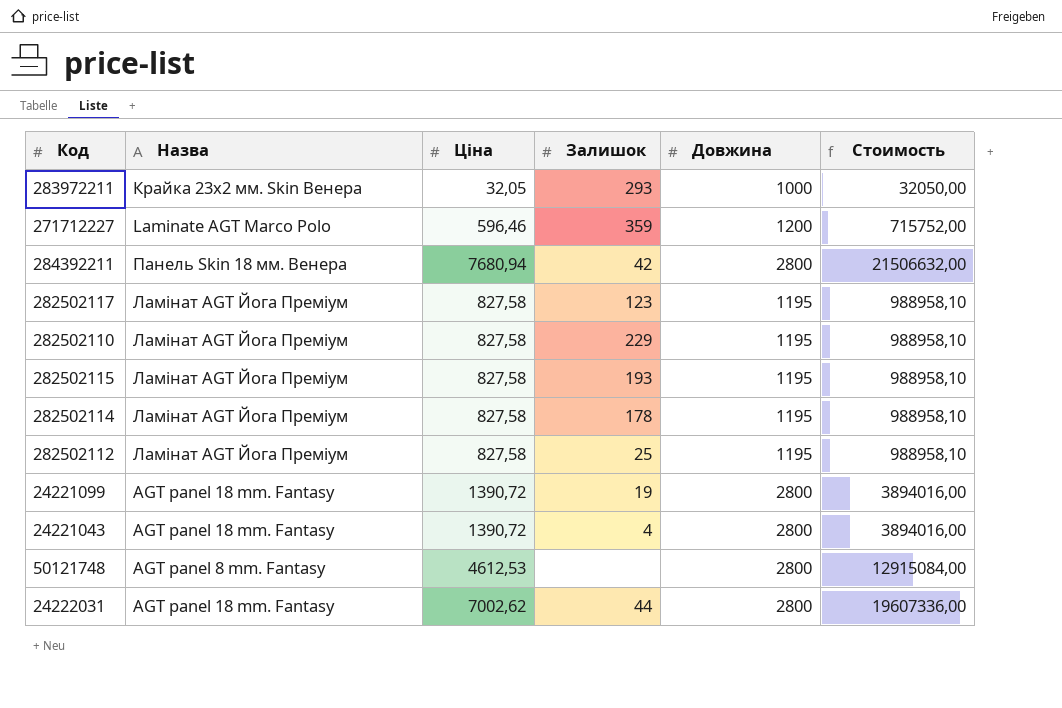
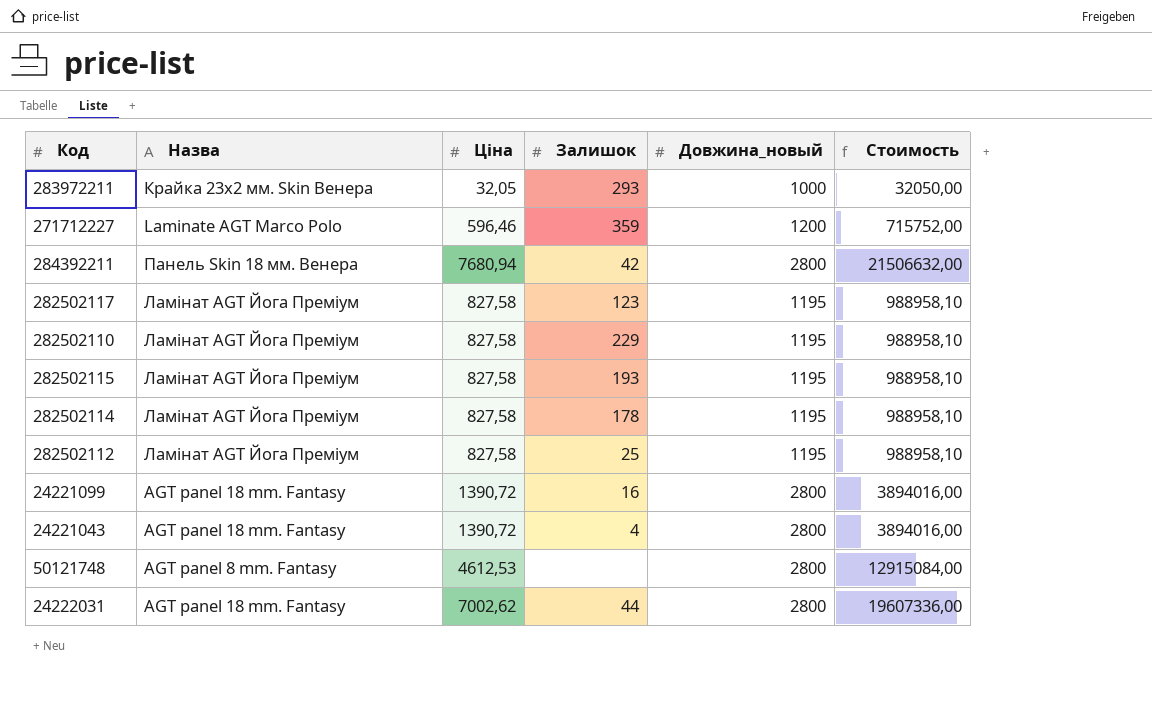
column name: Довжина -> Довжина_новый
24221099 | Залишок: 19 -> 16

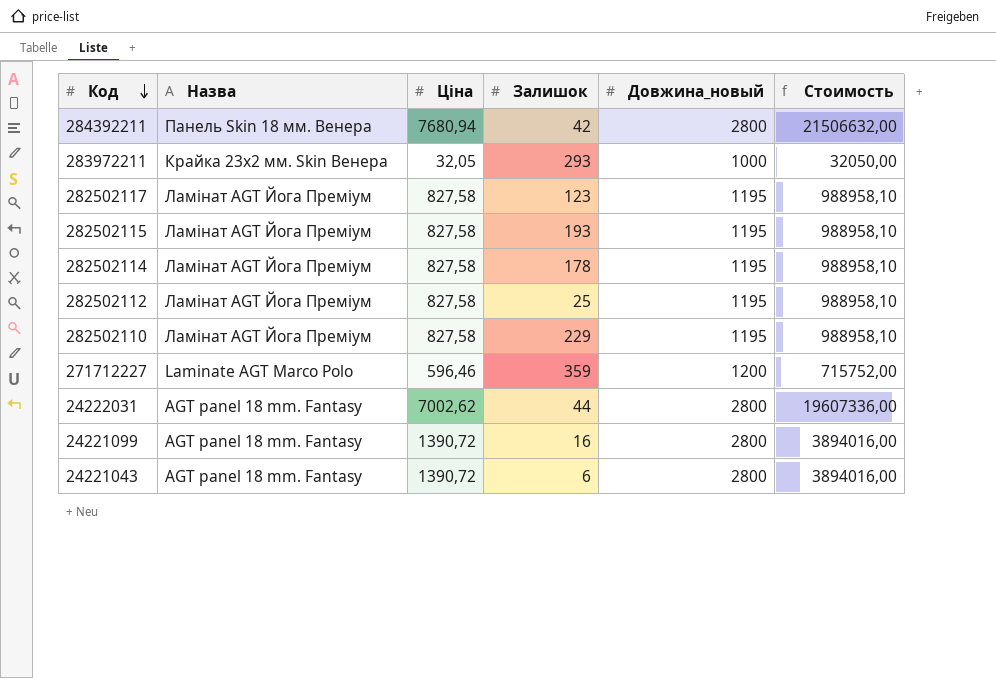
row order: none -> Код descending
row 50121748: AGT panel 8 mm. Fantasy | 4612,53 | none | 2800 | 12915084,00 -> none
24221043 | Залишок: 4 -> 6

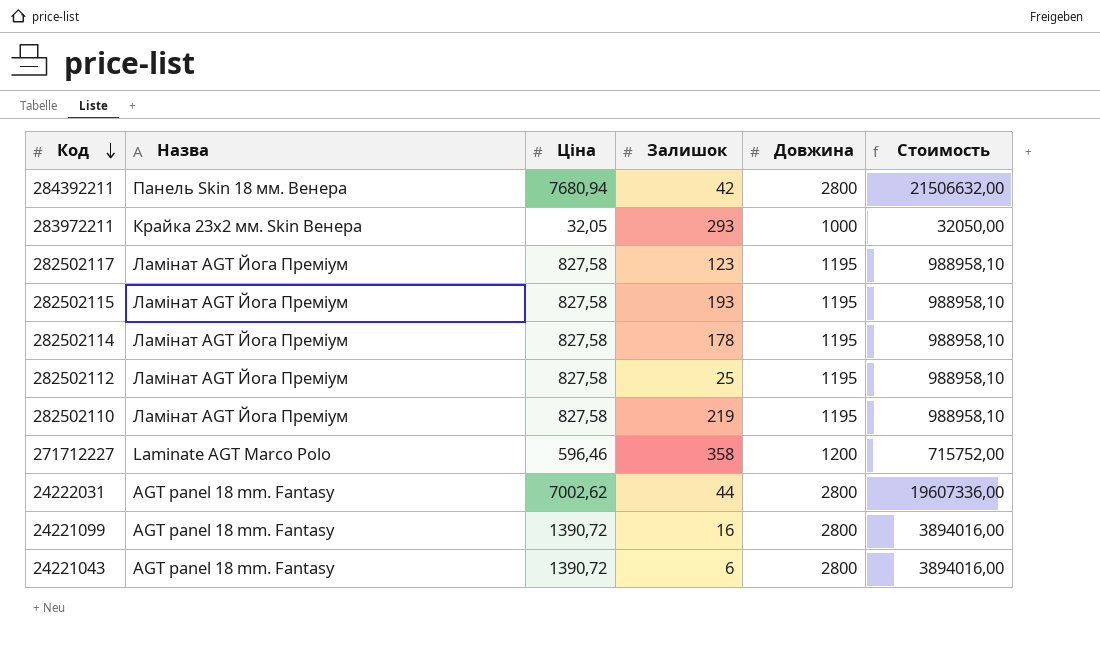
column name: Довжина_новый -> Довжина
282502110 | Залишок: 229 -> 219
271712227 | Залишок: 359 -> 358

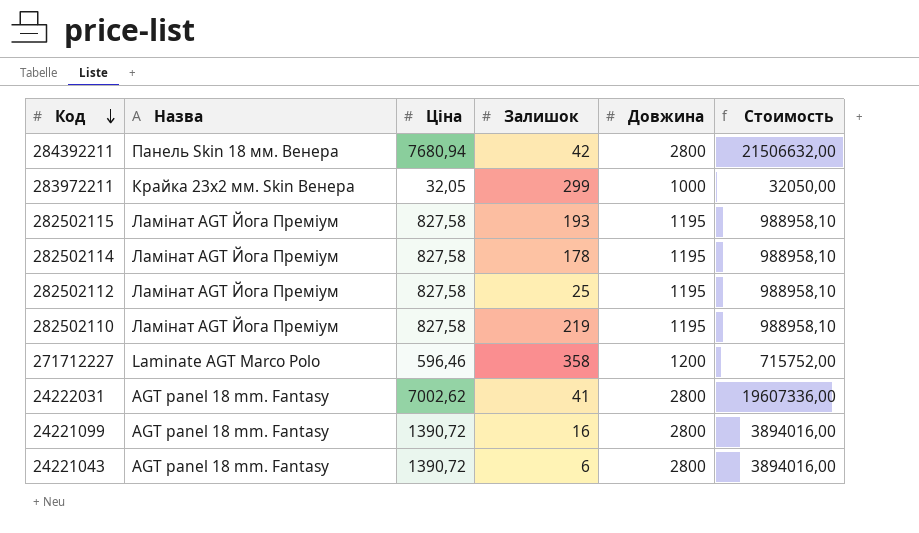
row 282502117: Ламінат AGT Йога Преміум | 827,58 | 123 | 1195 | 988958,10 -> none
283972211 | Залишок: 293 -> 299
24222031 | Залишок: 44 -> 41

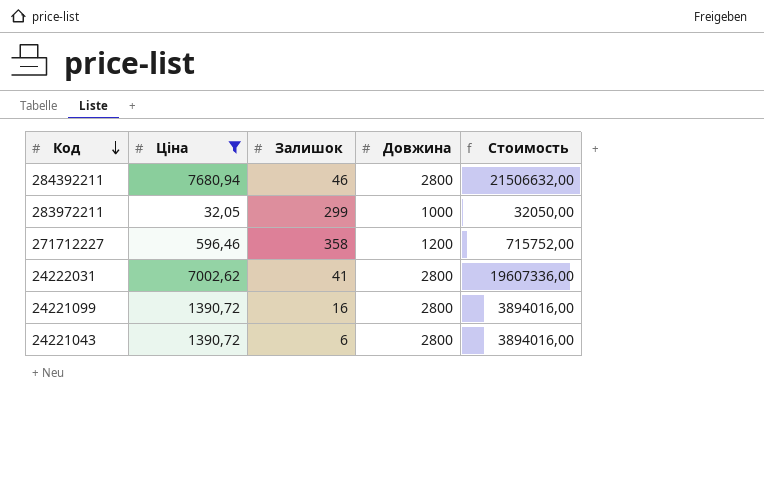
filter: none -> Ціна != 827,58
column Назва | position: 2 -> none
284392211 | Залишок: 42 -> 46

